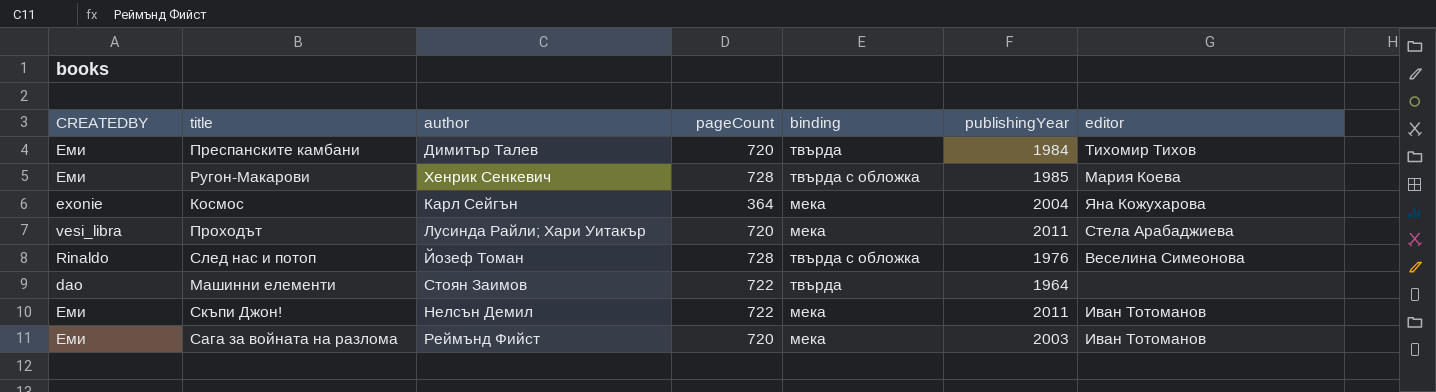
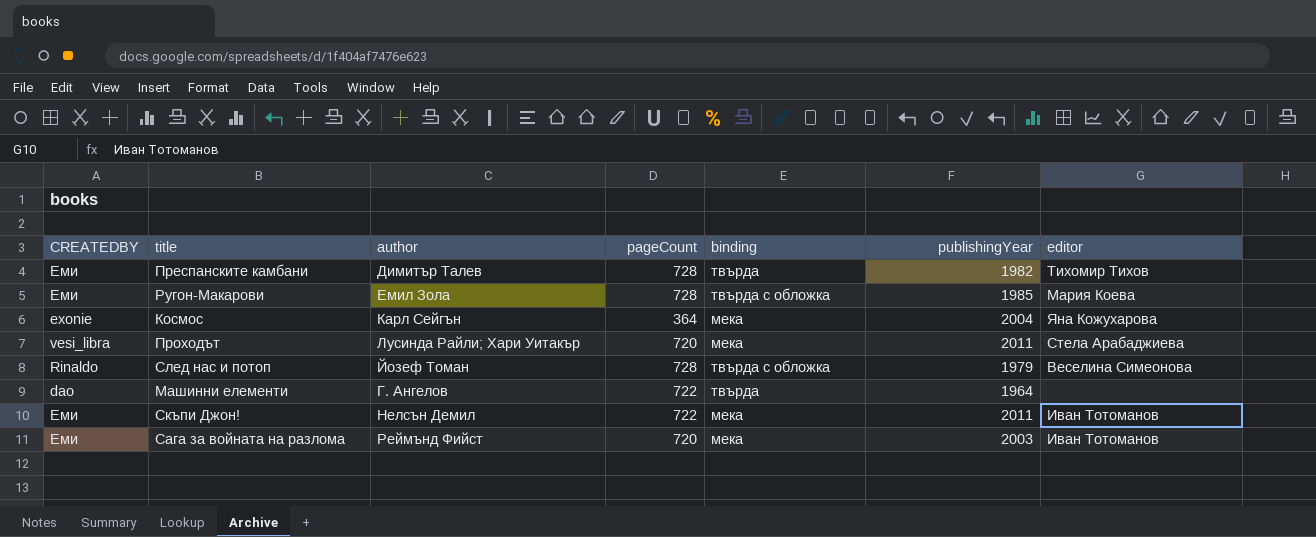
Преспанските камбани | pageCount: 720 -> 728
Преспанските камбани | publishingYear: 1984 -> 1982
Ругон-Макарови | author: Хенрик Сенкевич -> Емил Зола
След нас и потоп | publishingYear: 1976 -> 1979
Машинни елементи | author: Стоян Заимов -> Г. Ангелов

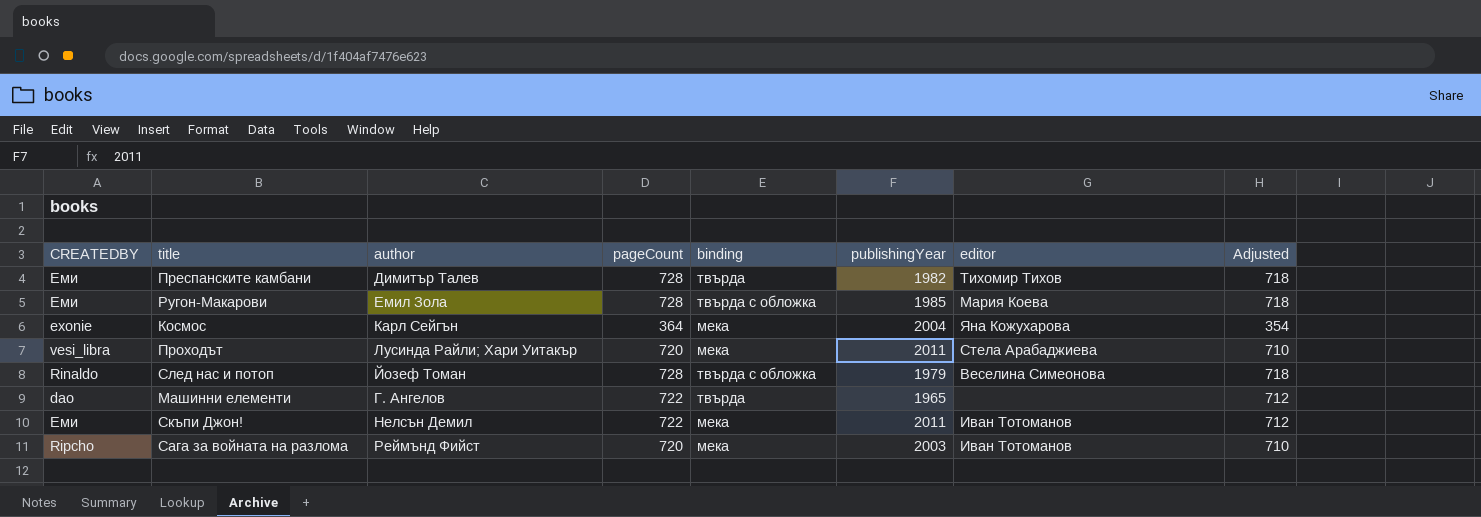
column Adjusted | formula: none -> [pageCount] - 10
Машинни елементи | publishingYear: 1964 -> 1965
Сага за войната на разлома | CREATEDBY: Еми -> Ripcho

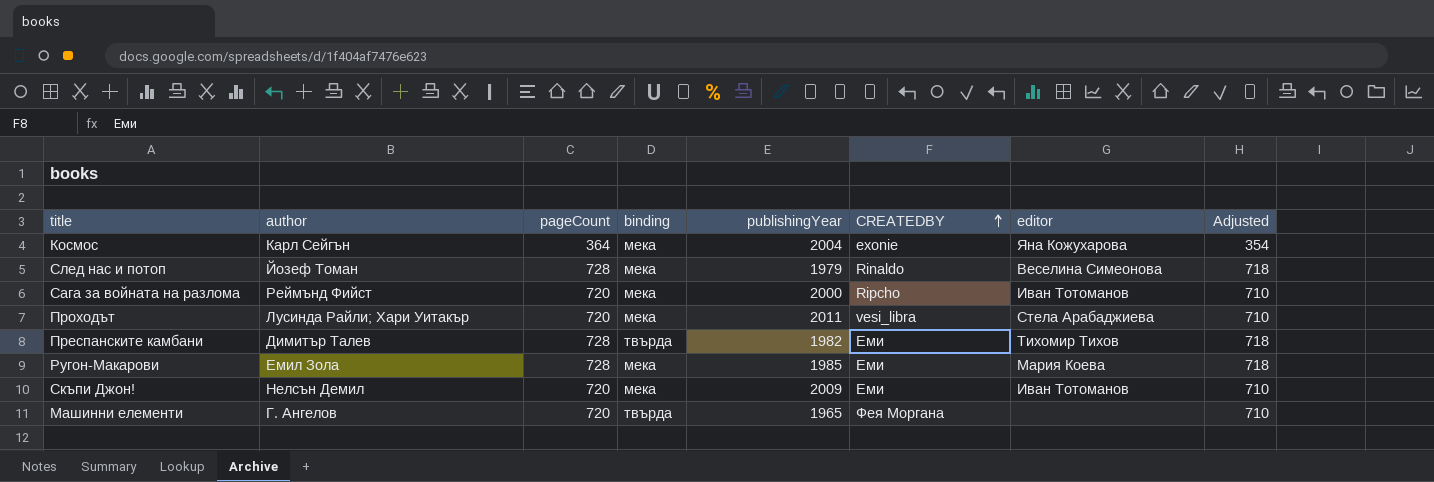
row order: none -> CREATEDBY ascending
column CREATEDBY | position: 1 -> 6
След нас и потоп | binding: твърда с обложка -> мека
Сага за войната на разлома | publishingYear: 2003 -> 2000
Ругон-Макарови | binding: твърда с обложка -> мека
Скъпи Джон! | pageCount: 722 -> 720
Скъпи Джон! | publishingYear: 2011 -> 2009
Скъпи Джон! | Adjusted: 712 -> 710
Машинни елементи | pageCount: 722 -> 720
Машинни елементи | CREATEDBY: dao -> Фея Моргана
Машинни елементи | Adjusted: 712 -> 710

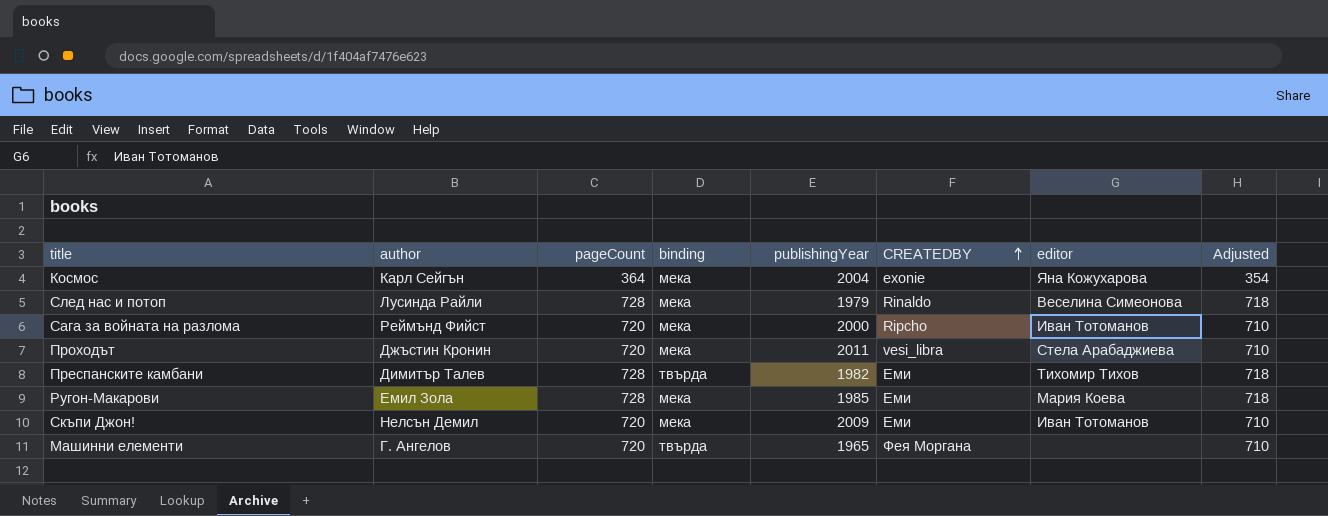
След нас и потоп | author: Йозеф Томан -> Лусинда Райли
Проходът | author: Лусинда Райли; Хари Уитакър -> Джъстин Кронин

